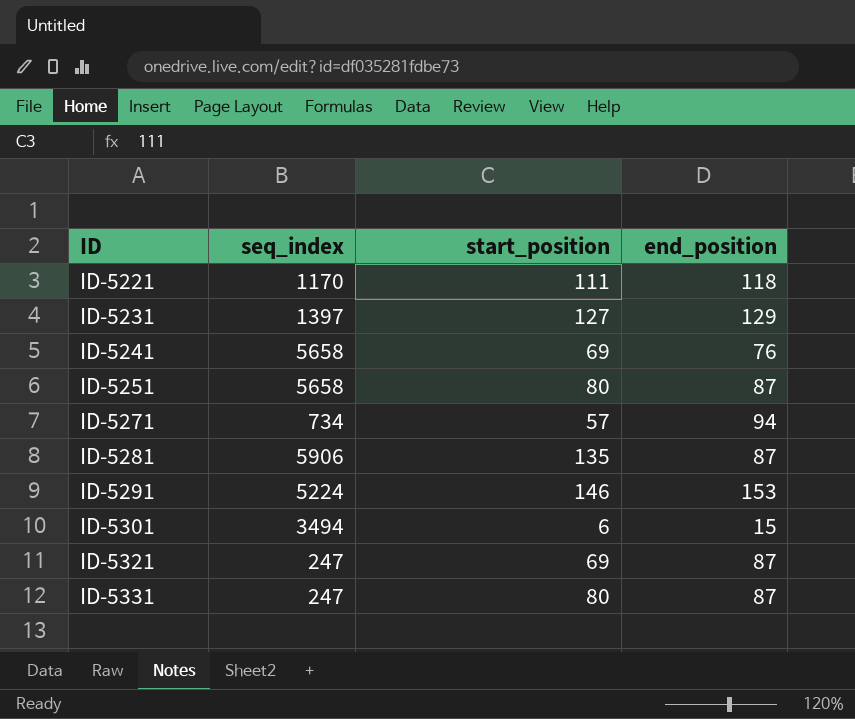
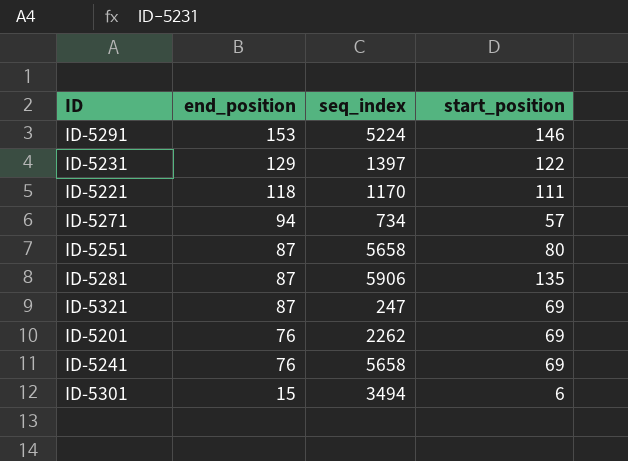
row order: ID ascending -> end_position descending
column end_position | position: 4 -> 2
row ID-5331: 247 | 80 | 87 -> none
ID-5231 | start_position: 127 -> 122
row ID-5201: none -> 76 | 2262 | 69

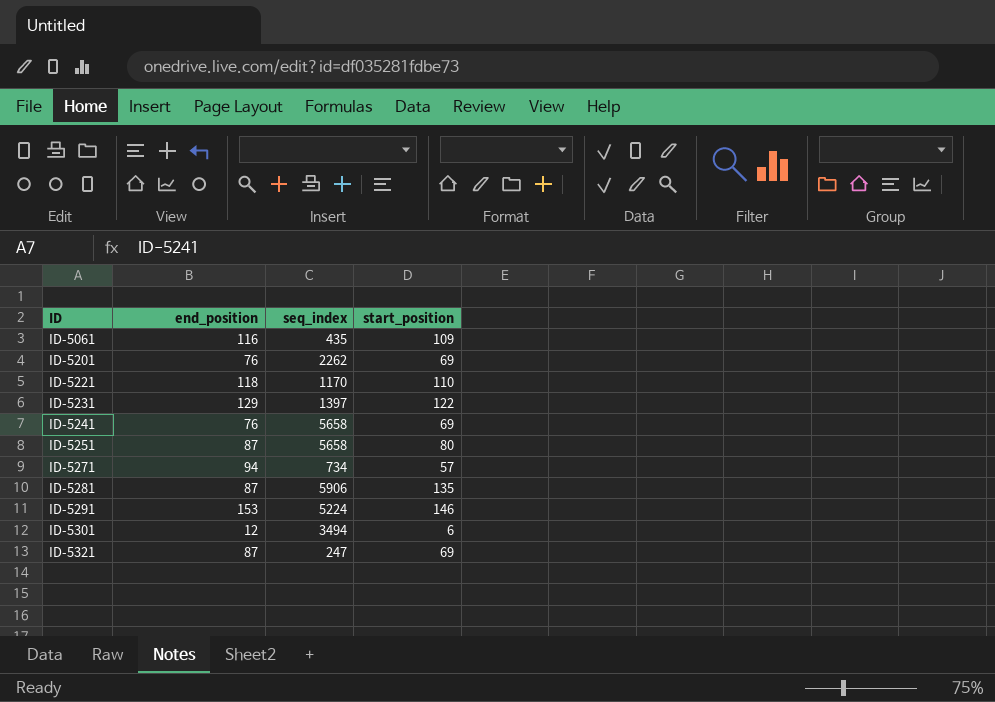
row order: end_position descending -> ID ascending
row ID-5061: none -> 116 | 435 | 109
ID-5221 | start_position: 111 -> 110
ID-5301 | end_position: 15 -> 12

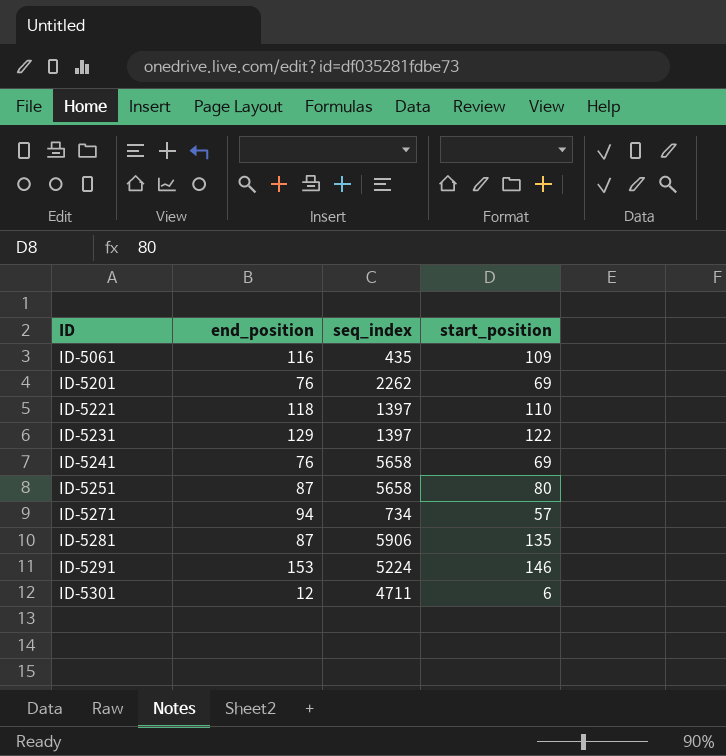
row ID-5321: 87 | 247 | 69 -> none
ID-5221 | seq_index: 1170 -> 1397
ID-5301 | seq_index: 3494 -> 4711

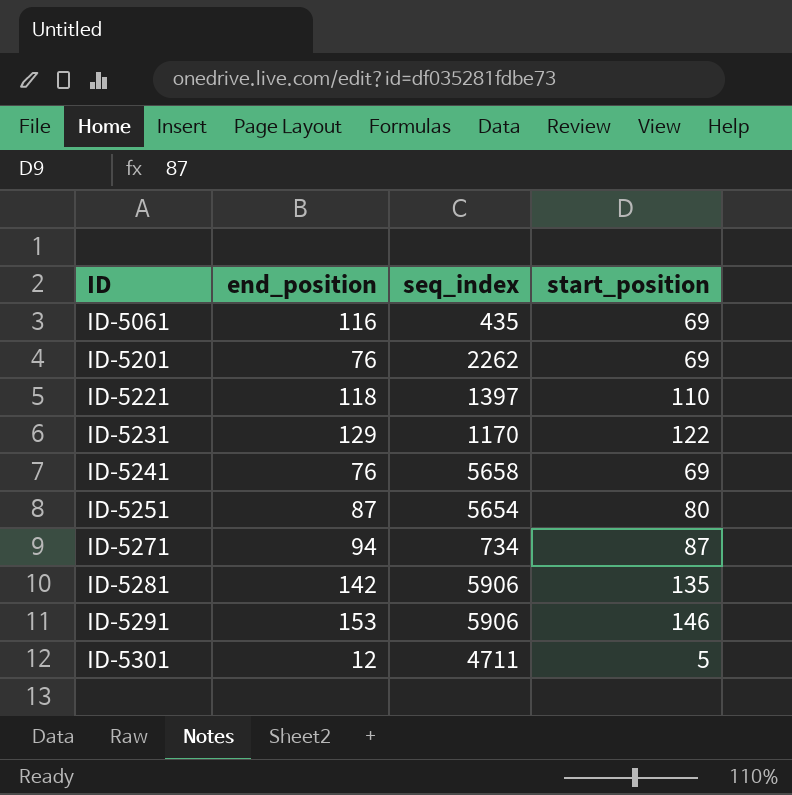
ID-5061 | start_position: 109 -> 69
ID-5231 | seq_index: 1397 -> 1170
ID-5251 | seq_index: 5658 -> 5654
ID-5271 | start_position: 57 -> 87
ID-5281 | end_position: 87 -> 142
ID-5291 | seq_index: 5224 -> 5906
ID-5301 | start_position: 6 -> 5

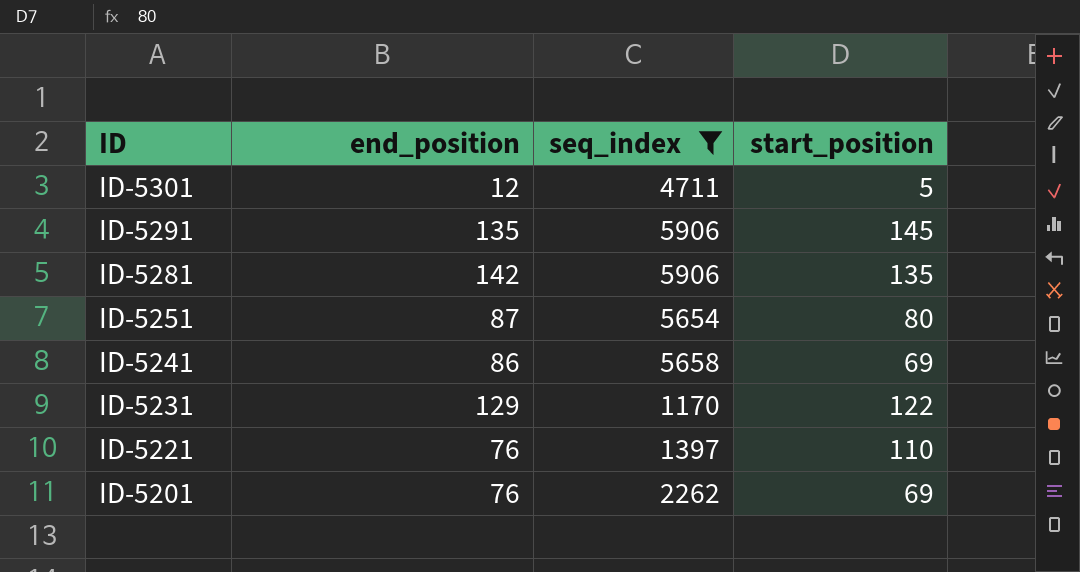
filter: none -> seq_index >= 1170
row order: ID ascending -> ID descending
ID-5291 | end_position: 153 -> 135
ID-5291 | start_position: 146 -> 145
ID-5241 | end_position: 76 -> 86
ID-5221 | end_position: 118 -> 76

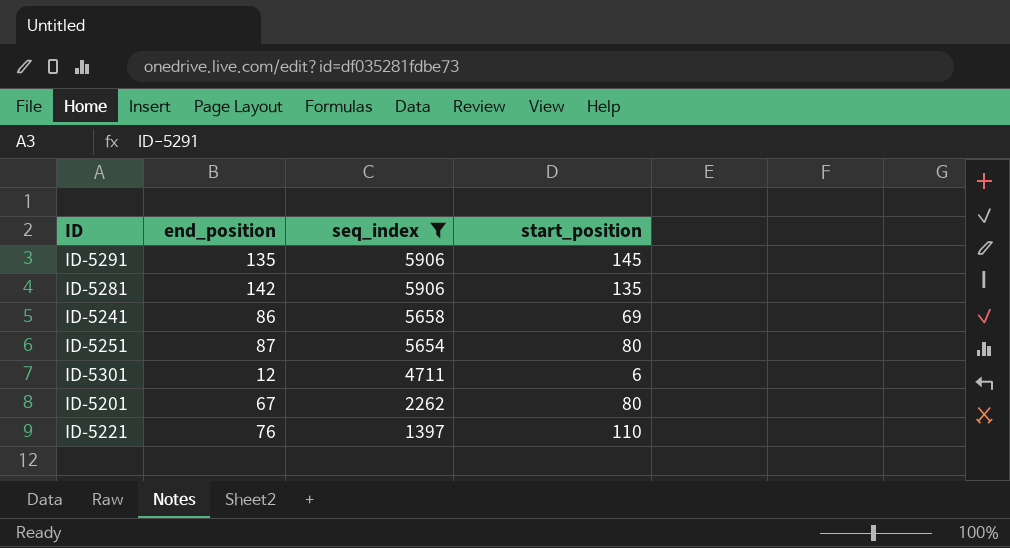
row order: ID descending -> seq_index descending
row ID-5231: 129 | 1170 | 122 -> none
ID-5301 | start_position: 5 -> 6
ID-5201 | end_position: 76 -> 67
ID-5201 | start_position: 69 -> 80

